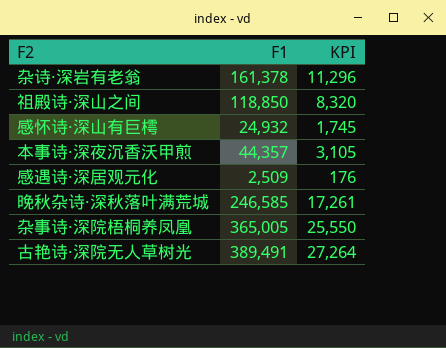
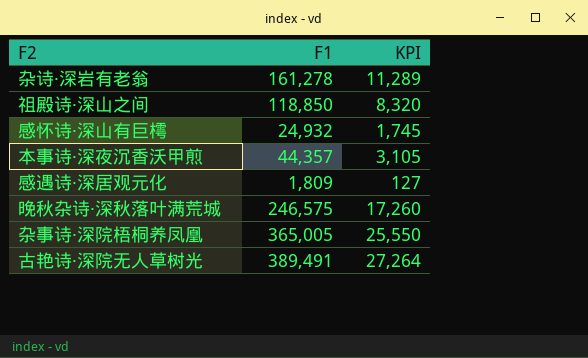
杂诗·深岩有老翁 | F1: 161,378 -> 161,278
杂诗·深岩有老翁 | KPI: 11,296 -> 11,289
感遇诗·深居观元化 | F1: 2,509 -> 1,809
感遇诗·深居观元化 | KPI: 176 -> 127
晚秋杂诗·深秋落叶满荒城 | F1: 246,585 -> 246,575
晚秋杂诗·深秋落叶满荒城 | KPI: 17,261 -> 17,260

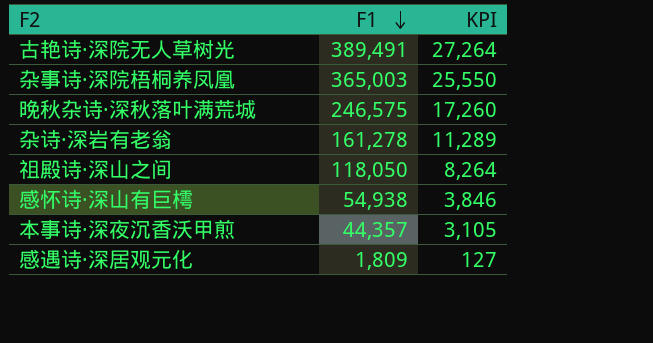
row order: none -> F1 descending
杂事诗·深院梧桐养凤凰 | F1: 365,005 -> 365,003
祖殿诗·深山之间 | F1: 118,850 -> 118,050
祖殿诗·深山之间 | KPI: 8,320 -> 8,264
感怀诗·深山有巨樗 | F1: 24,932 -> 54,938
感怀诗·深山有巨樗 | KPI: 1,745 -> 3,846

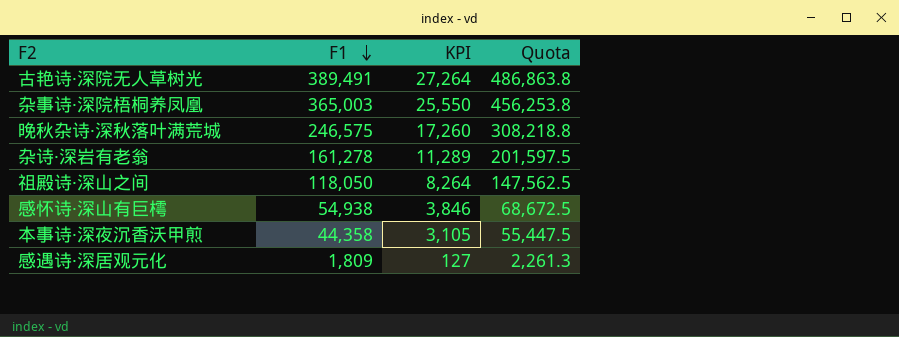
column Quota | formula: none -> [F1] * 1.25
本事诗·深夜沉香沃甲煎 | F1: 44,357 -> 44,358

